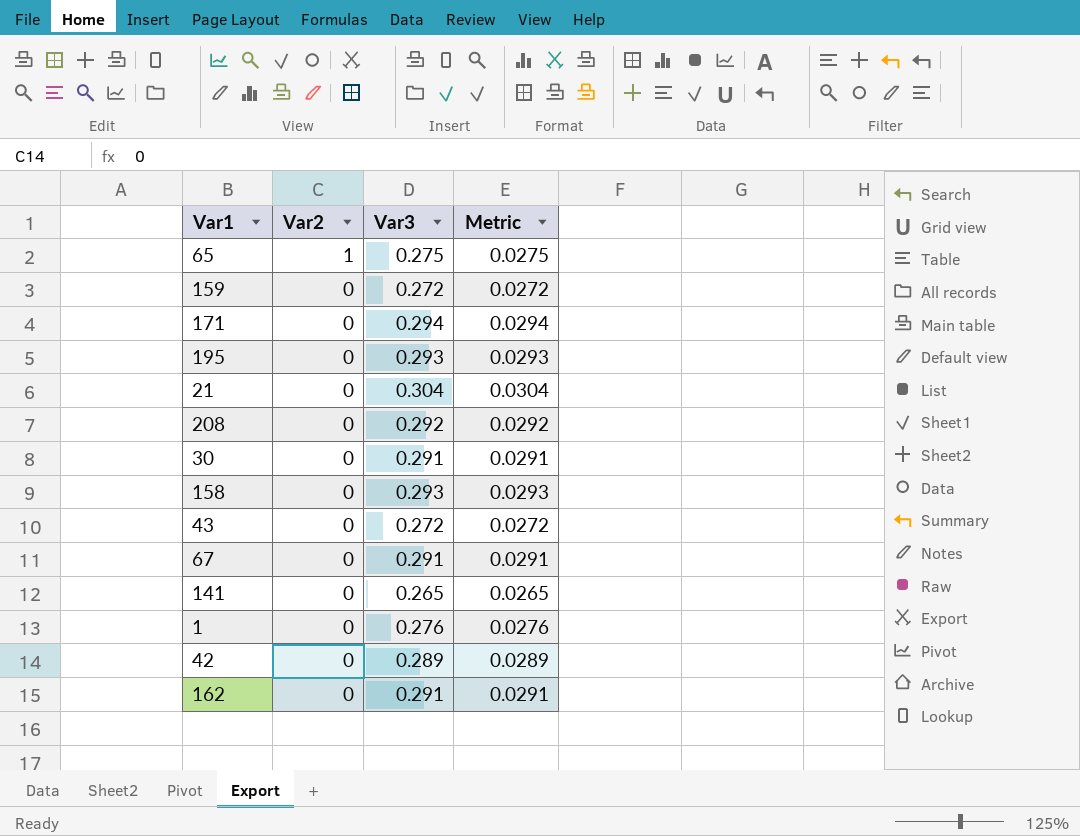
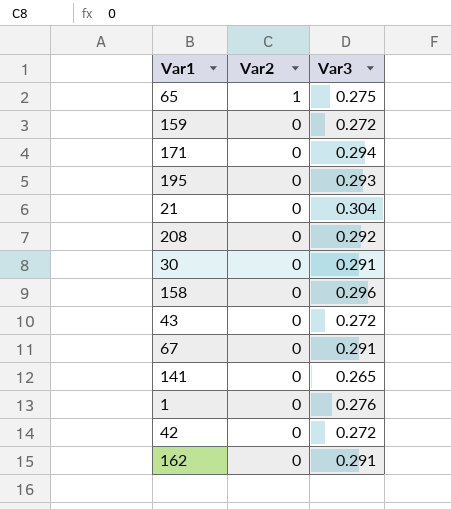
column Metric | formula: [Var3] * 0.1 -> none
158 | Var3: 0.293 -> 0.296
42 | Var3: 0.289 -> 0.272

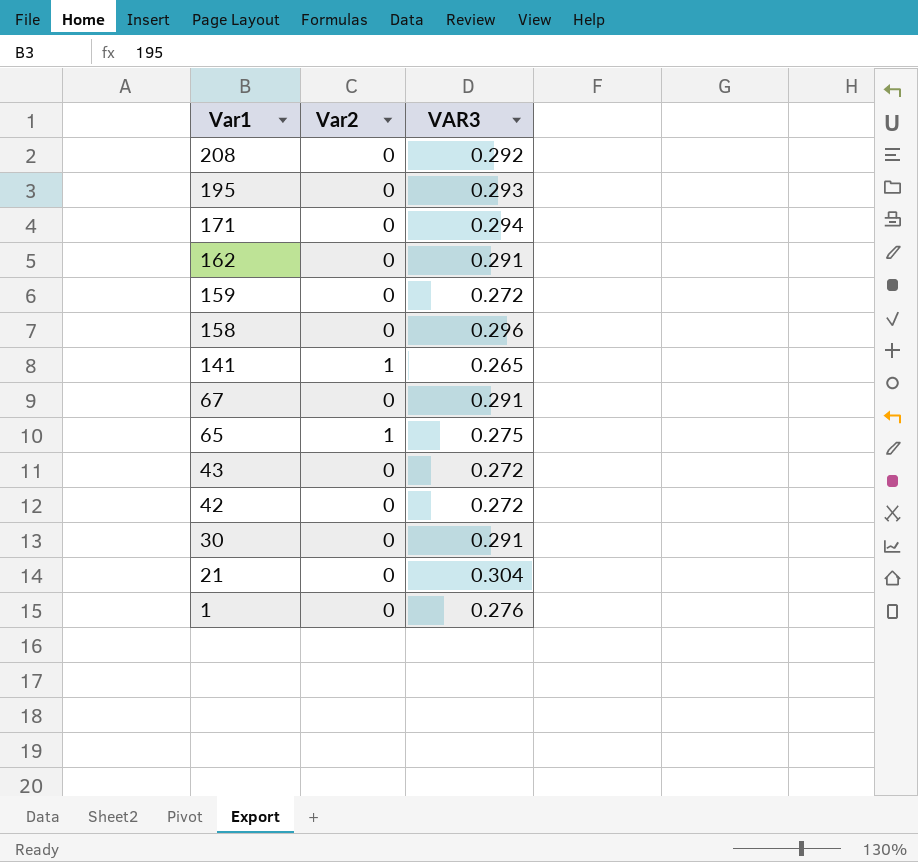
row order: Var2 descending -> Var1 descending
column name: Var3 -> VAR3
141 | Var2: 0 -> 1

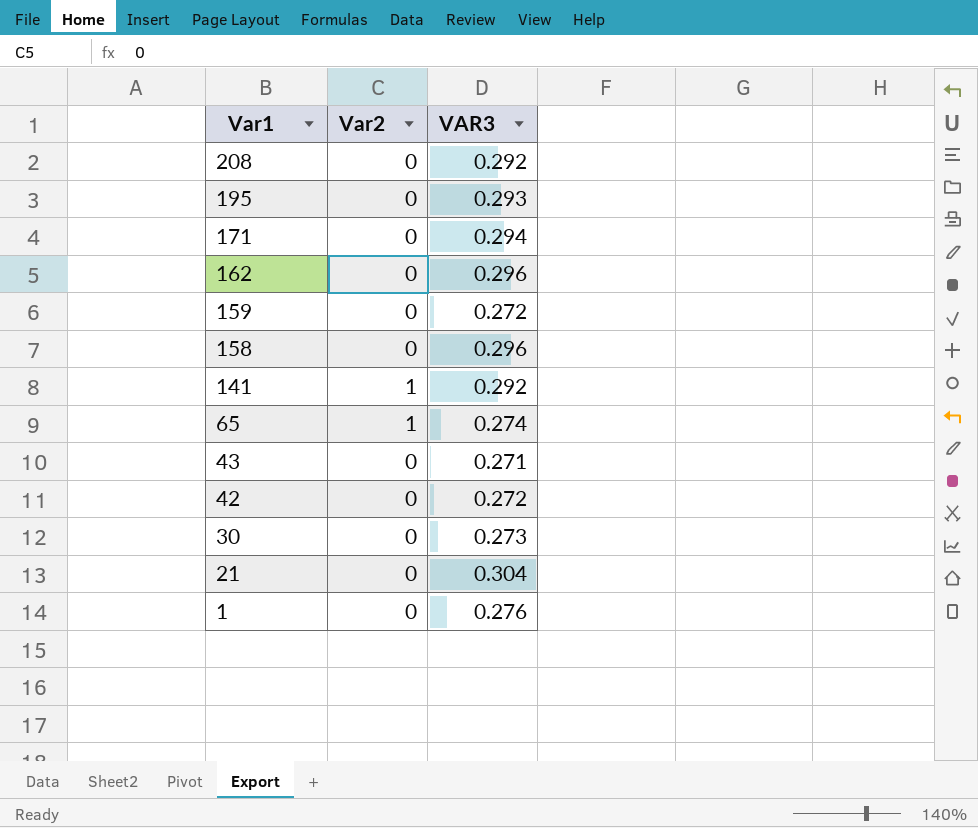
row 67: 0 | 0.291 -> none
162 | VAR3: 0.291 -> 0.296
141 | VAR3: 0.265 -> 0.292
65 | VAR3: 0.275 -> 0.274
43 | VAR3: 0.272 -> 0.271
30 | VAR3: 0.291 -> 0.273

